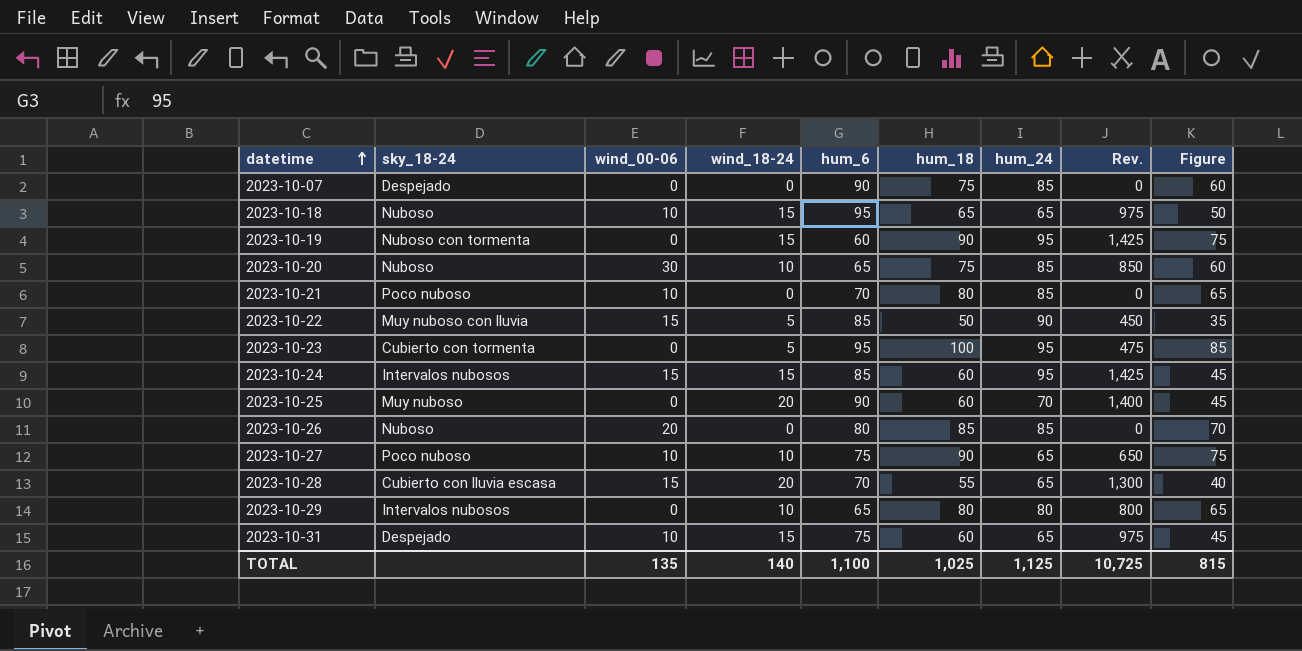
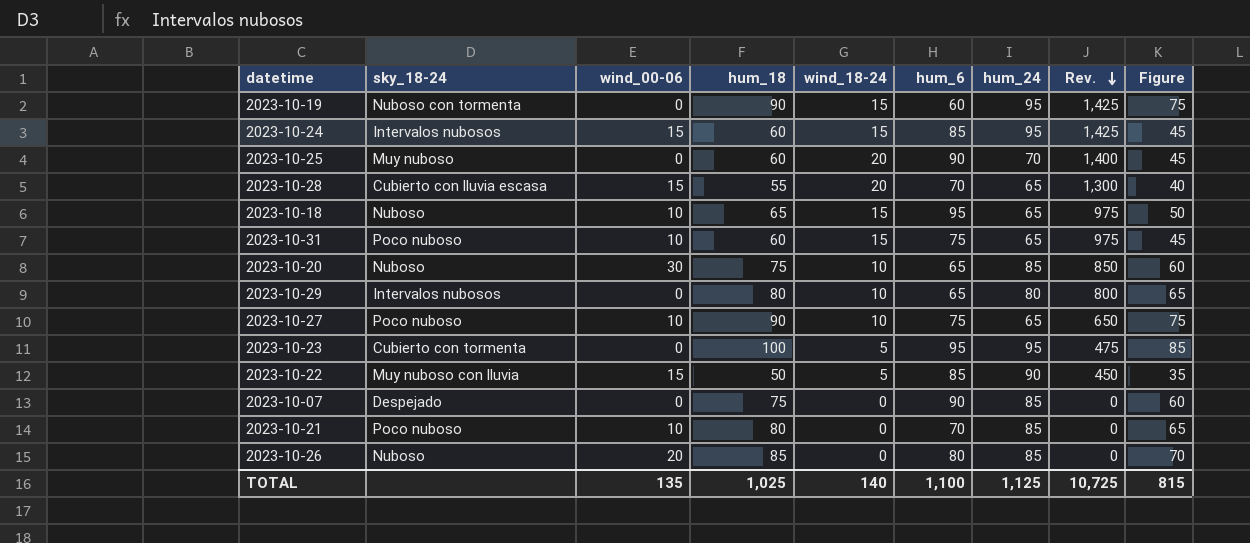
row order: datetime ascending -> Rev. descending
column hum_18 | position: 6 -> 4
2023-10-31 | sky_18-24: Despejado -> Poco nuboso

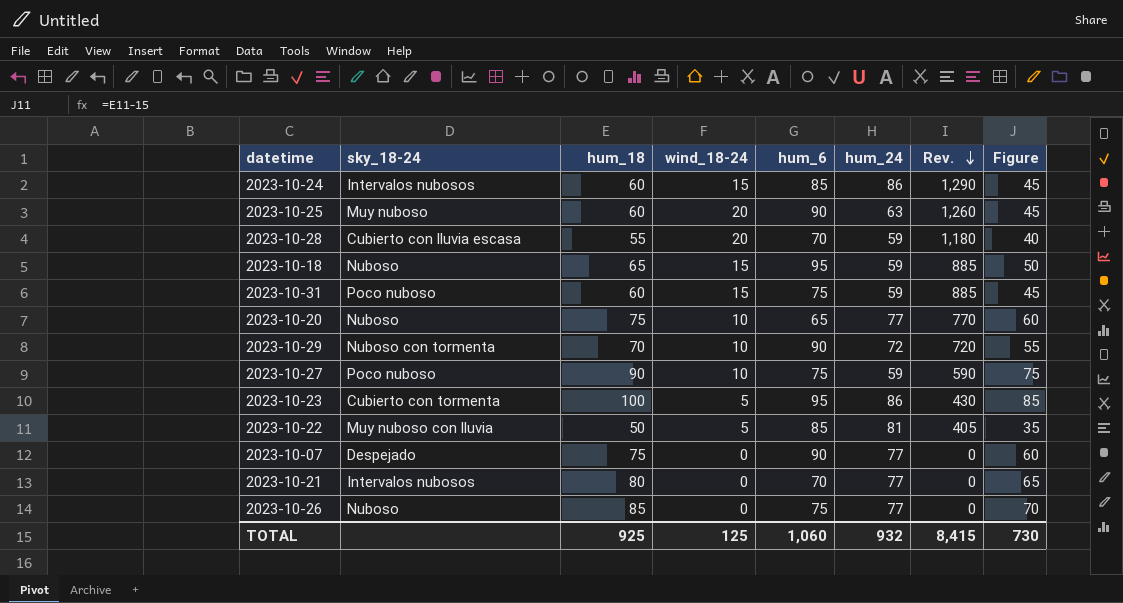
column wind_00-06 | position: 3 -> none
row 2023-10-19: Nuboso con tormenta | 0 | 90 | 15 | 60 | 95 | 1,425 | 75 -> none
2023-10-24 | hum_24: 95 -> 86
2023-10-24 | Rev.: 1,425 -> 1,290
2023-10-25 | hum_24: 70 -> 63
2023-10-25 | Rev.: 1,400 -> 1,260
2023-10-28 | hum_24: 65 -> 59
2023-10-28 | Rev.: 1,300 -> 1,180
2023-10-18 | hum_24: 65 -> 59
2023-10-18 | Rev.: 975 -> 885
2023-10-31 | hum_24: 65 -> 59
2023-10-31 | Rev.: 975 -> 885
2023-10-20 | hum_24: 85 -> 77
2023-10-20 | Rev.: 850 -> 770
2023-10-29 | sky_18-24: Intervalos nubosos -> Nuboso con tormenta
2023-10-29 | hum_18: 80 -> 70
2023-10-29 | hum_6: 65 -> 90
2023-10-29 | hum_24: 80 -> 72
2023-10-29 | Rev.: 800 -> 720
2023-10-29 | Figure: 65 -> 55
2023-10-27 | hum_24: 65 -> 59
2023-10-27 | Rev.: 650 -> 590
2023-10-23 | hum_24: 95 -> 86
2023-10-23 | Rev.: 475 -> 430
2023-10-22 | hum_24: 90 -> 81
2023-10-22 | Rev.: 450 -> 405
2023-10-07 | hum_24: 85 -> 77
2023-10-21 | sky_18-24: Poco nuboso -> Intervalos nubosos
2023-10-21 | hum_24: 85 -> 77
2023-10-26 | hum_6: 80 -> 75
2023-10-26 | hum_24: 85 -> 77
TOTAL | hum_18: 1,025 -> 925
TOTAL | wind_18-24: 140 -> 125
TOTAL | hum_6: 1,100 -> 1,060
TOTAL | hum_24: 1,125 -> 932
TOTAL | Rev.: 10,725 -> 8,415
TOTAL | Figure: 815 -> 730

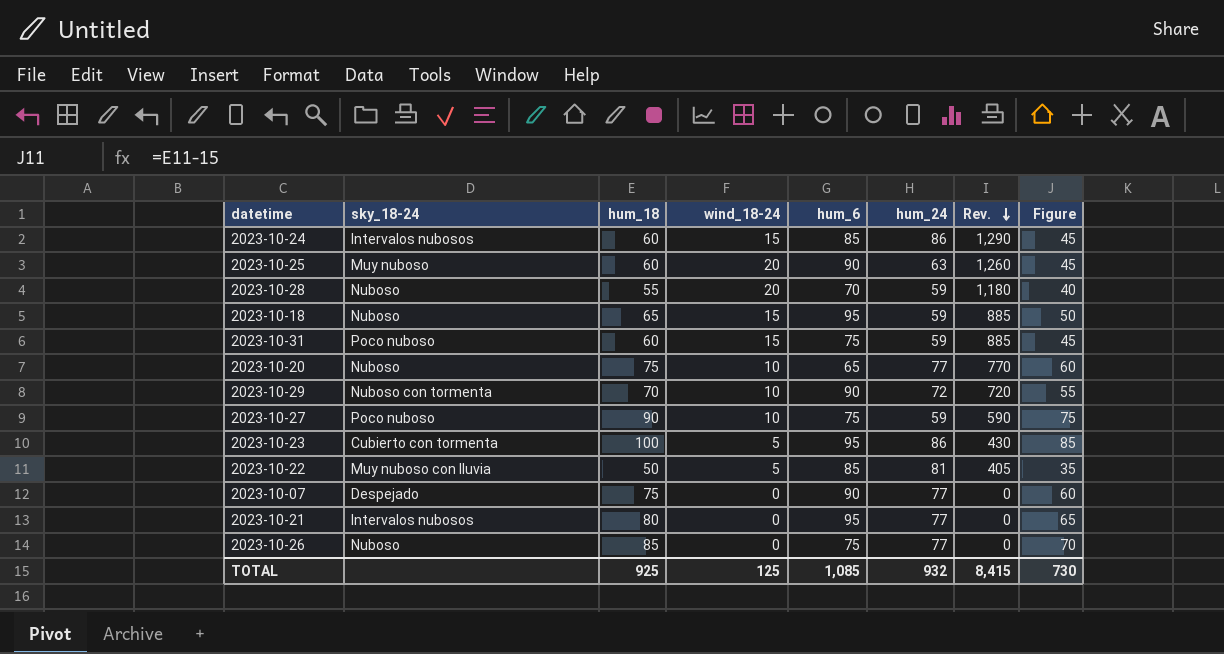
2023-10-28 | sky_18-24: Cubierto con lluvia escasa -> Nuboso
2023-10-21 | hum_6: 70 -> 95
TOTAL | hum_6: 1,060 -> 1,085

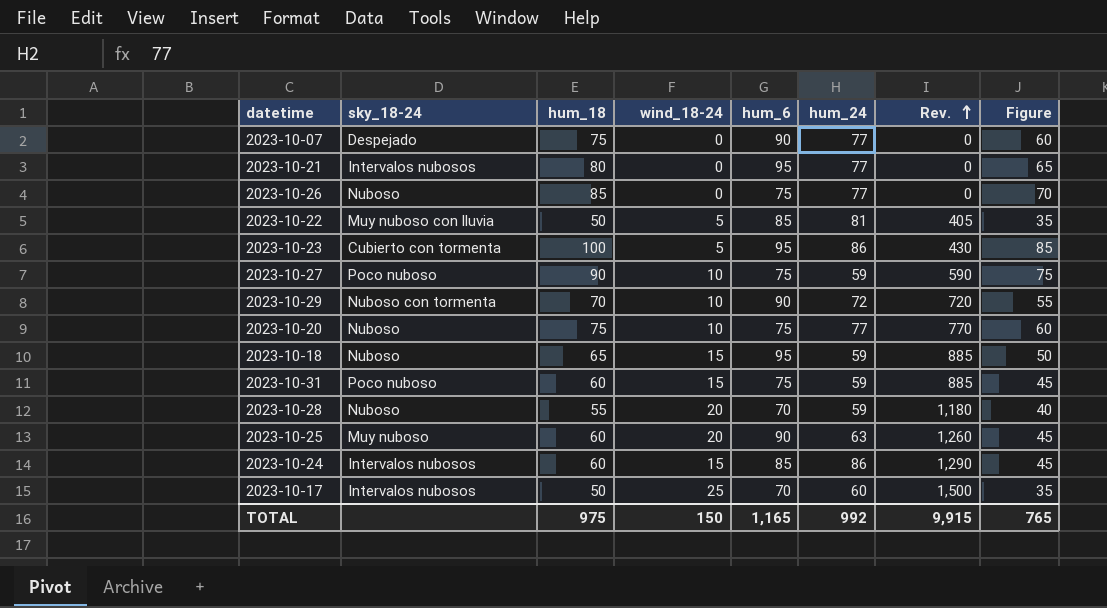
row order: Rev. descending -> Rev. ascending
2023-10-20 | hum_6: 65 -> 75
row 2023-10-17: none -> Intervalos nubosos | 50 | 25 | 70 | 60 | 1,500 | 35
TOTAL | hum_18: 925 -> 975
TOTAL | wind_18-24: 125 -> 150
TOTAL | hum_6: 1,085 -> 1,165
TOTAL | hum_24: 932 -> 992
TOTAL | Rev.: 8,415 -> 9,915
TOTAL | Figure: 730 -> 765

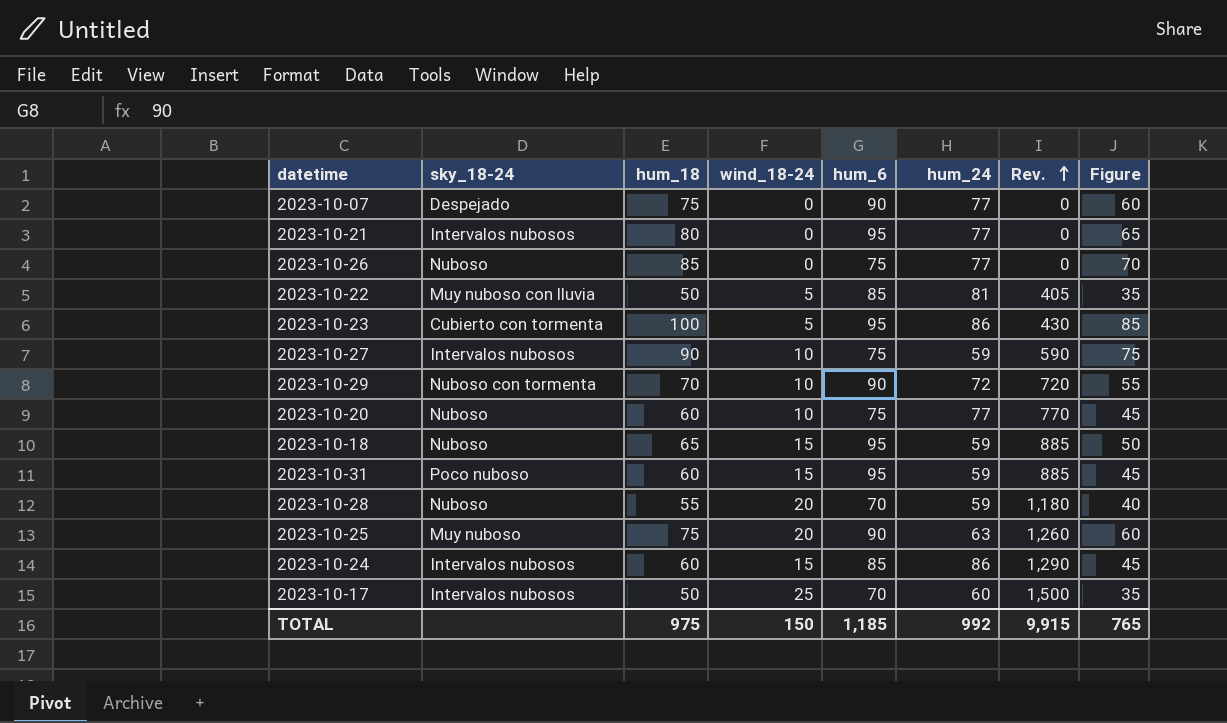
2023-10-27 | sky_18-24: Poco nuboso -> Intervalos nubosos
2023-10-20 | hum_18: 75 -> 60
2023-10-20 | Figure: 60 -> 45
2023-10-31 | hum_6: 75 -> 95
2023-10-25 | hum_18: 60 -> 75
2023-10-25 | Figure: 45 -> 60
TOTAL | hum_6: 1,165 -> 1,185

